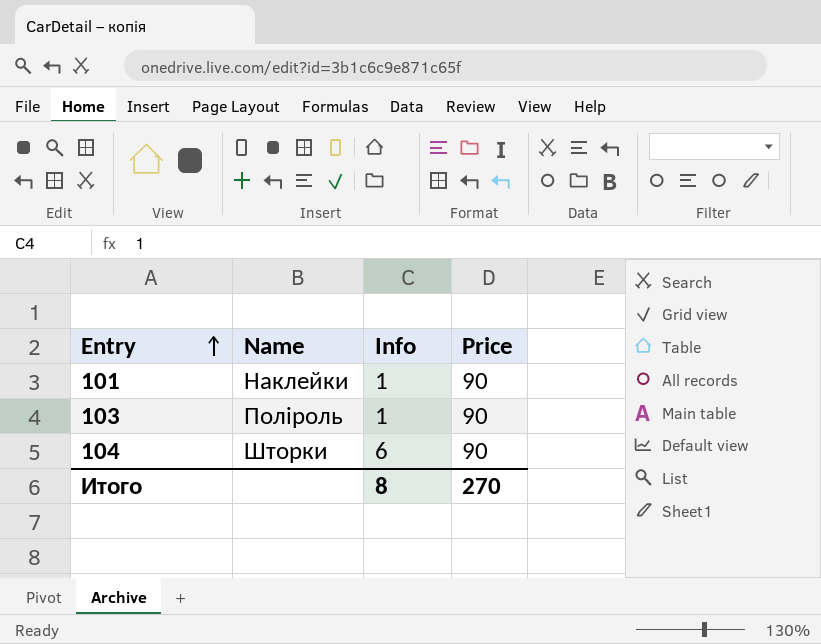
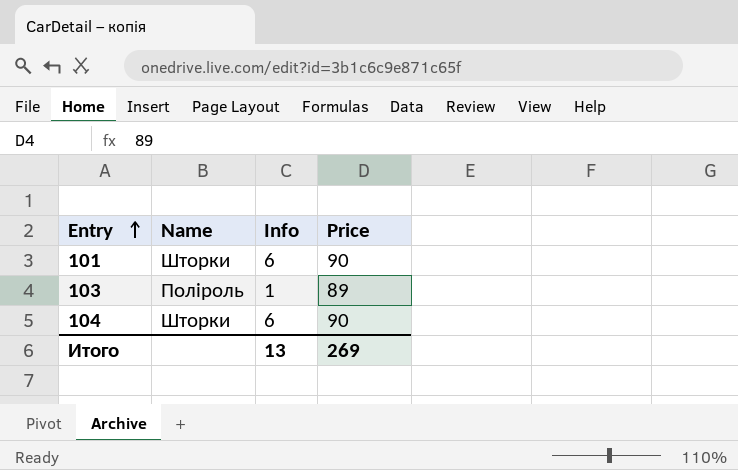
101 | Name: Наклейки -> Шторки
101 | Info: 1 -> 6
103 | Price: 90 -> 89
Итого | Info: 8 -> 13
Итого | Price: 270 -> 269

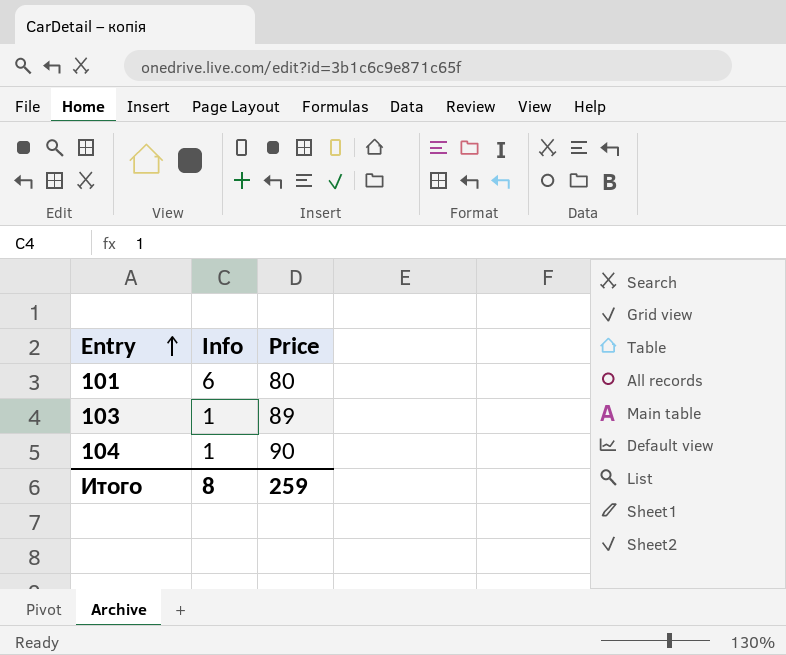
column Name | position: 2 -> none
101 | Price: 90 -> 80
104 | Info: 6 -> 1
Итого | Info: 13 -> 8
Итого | Price: 269 -> 259

